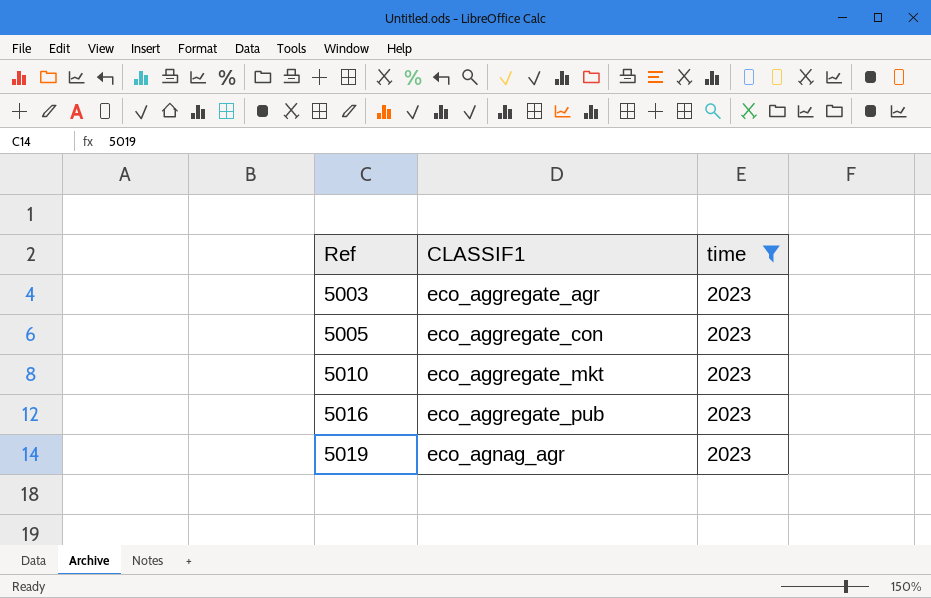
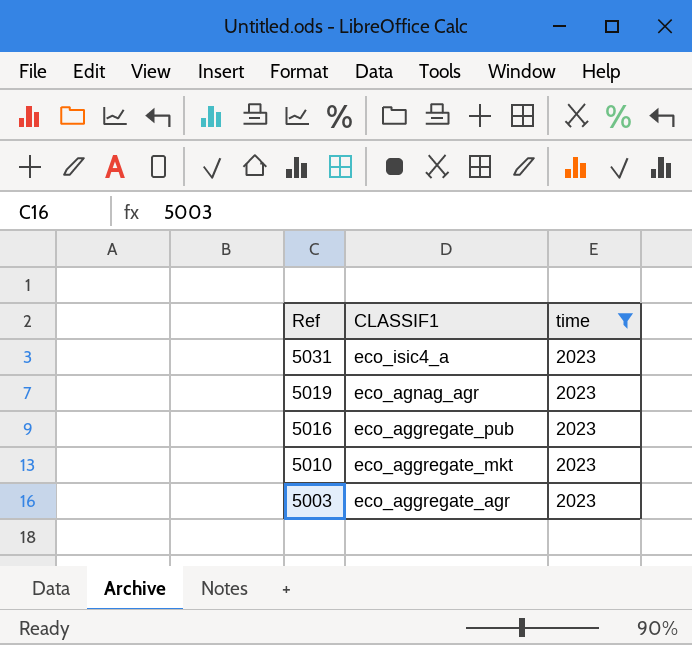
row order: Ref ascending -> Ref descending
row 5005: eco_aggregate_con | 2023 -> none
row 5031: none -> eco_isic4_a | 2023

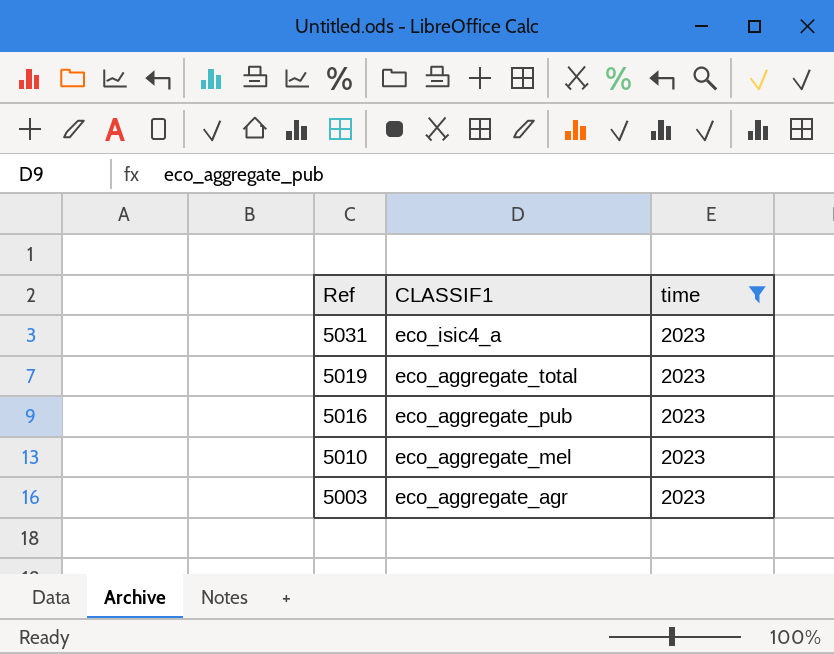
5019 | CLASSIF1: eco_agnag_agr -> eco_aggregate_total
5010 | CLASSIF1: eco_aggregate_mkt -> eco_aggregate_mel

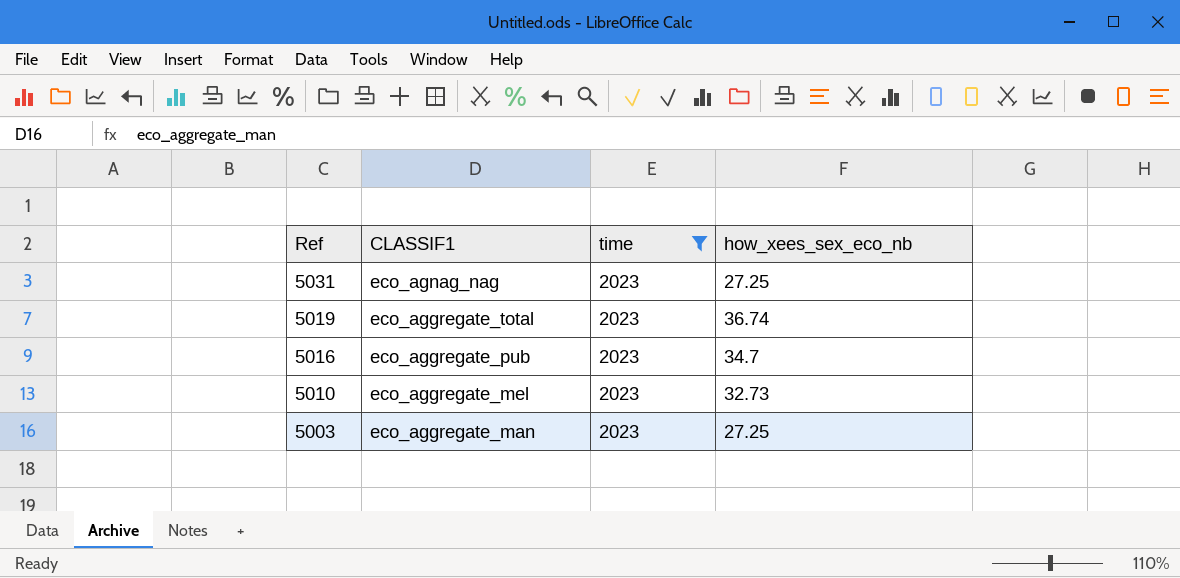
column how_xees_sex_eco_nb | position: none -> 4
5031 | CLASSIF1: eco_isic4_a -> eco_agnag_nag
5003 | CLASSIF1: eco_aggregate_agr -> eco_aggregate_man

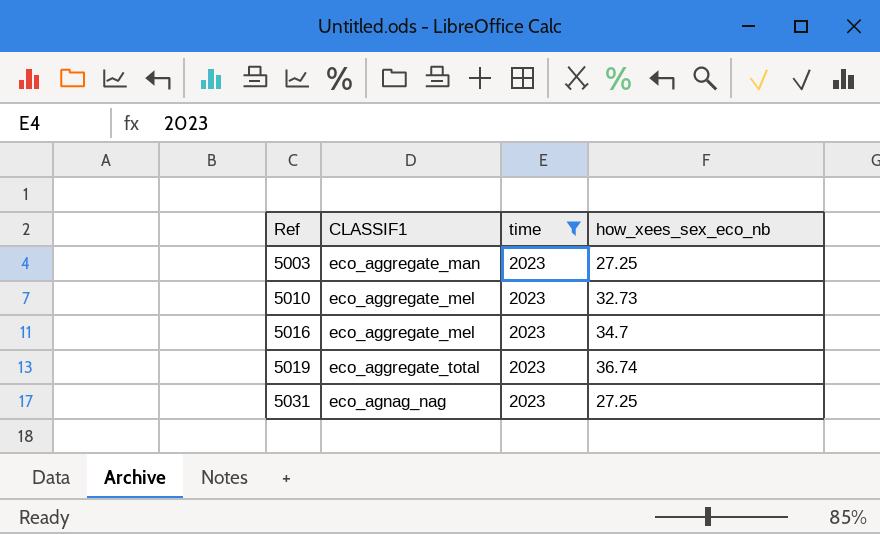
row order: Ref descending -> Ref ascending
5016 | CLASSIF1: eco_aggregate_pub -> eco_aggregate_mel

